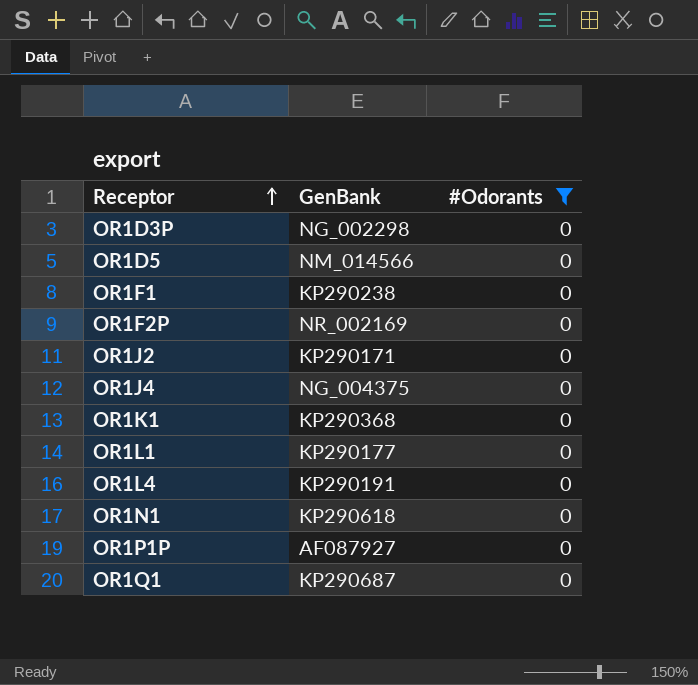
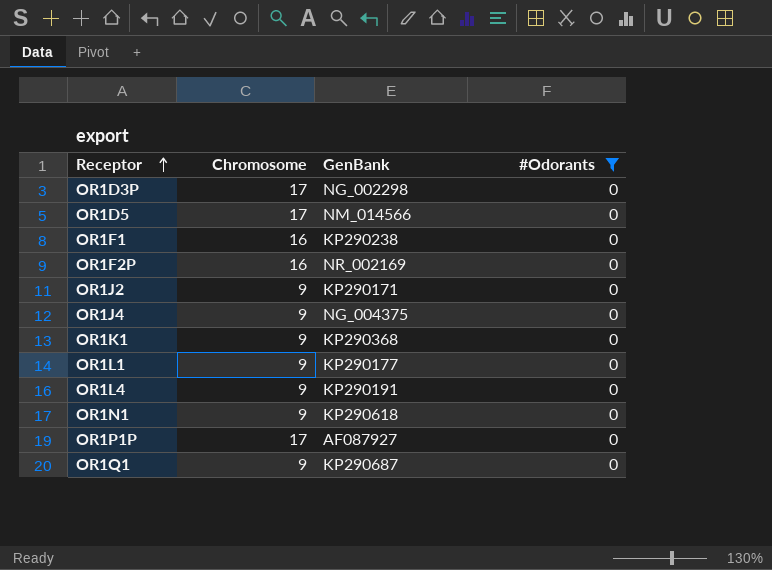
column Chromosome | position: none -> 2

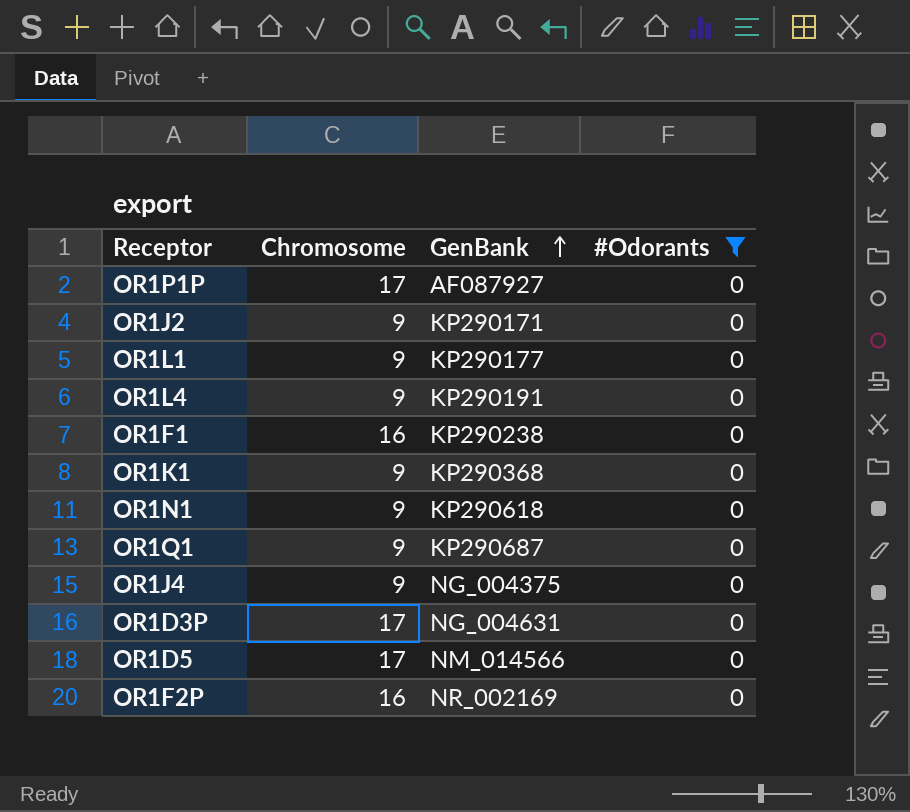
row order: Receptor ascending -> GenBank ascending
OR1D3P | GenBank: NG_002298 -> NG_004631

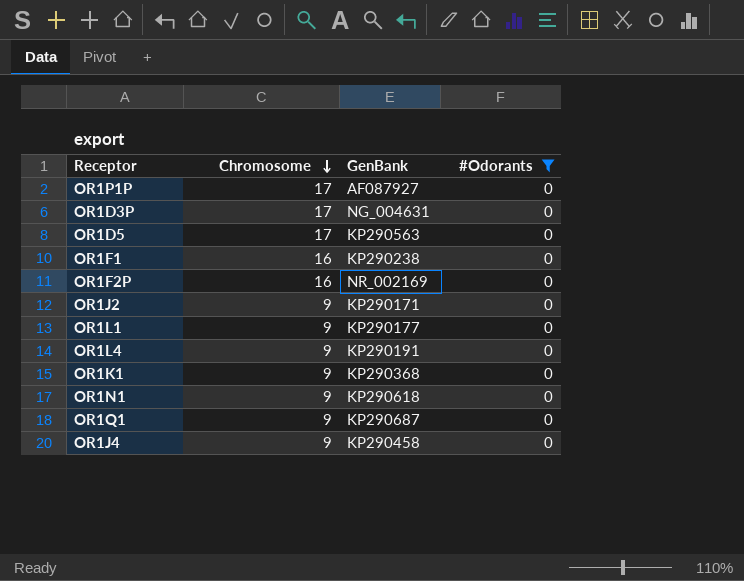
row order: GenBank ascending -> Chromosome descending
OR1D5 | GenBank: NM_014566 -> KP290563
OR1J4 | GenBank: NG_004375 -> KP290458

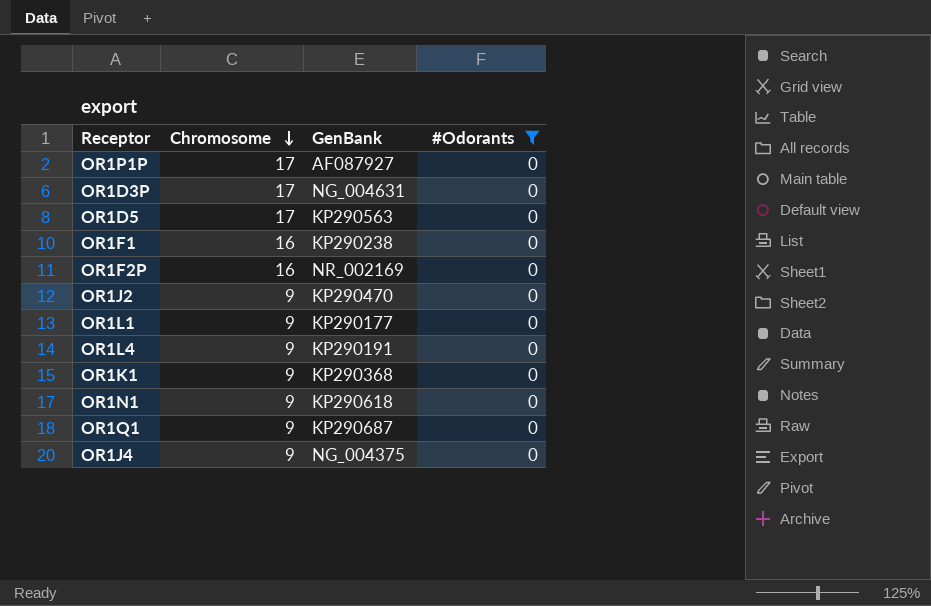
OR1J2 | GenBank: KP290171 -> KP290470
OR1J4 | GenBank: KP290458 -> NG_004375

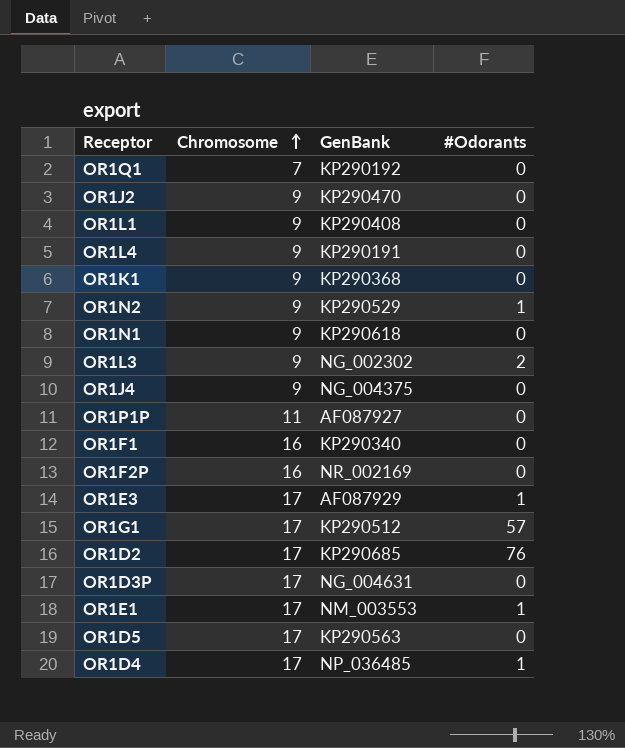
filter: #Odorants = 0 -> none
row order: Chromosome descending -> Chromosome ascending
OR1Q1 | Chromosome: 9 -> 7
OR1Q1 | GenBank: KP290687 -> KP290192
OR1L1 | GenBank: KP290177 -> KP290408
OR1P1P | Chromosome: 17 -> 11
OR1F1 | GenBank: KP290238 -> KP290340

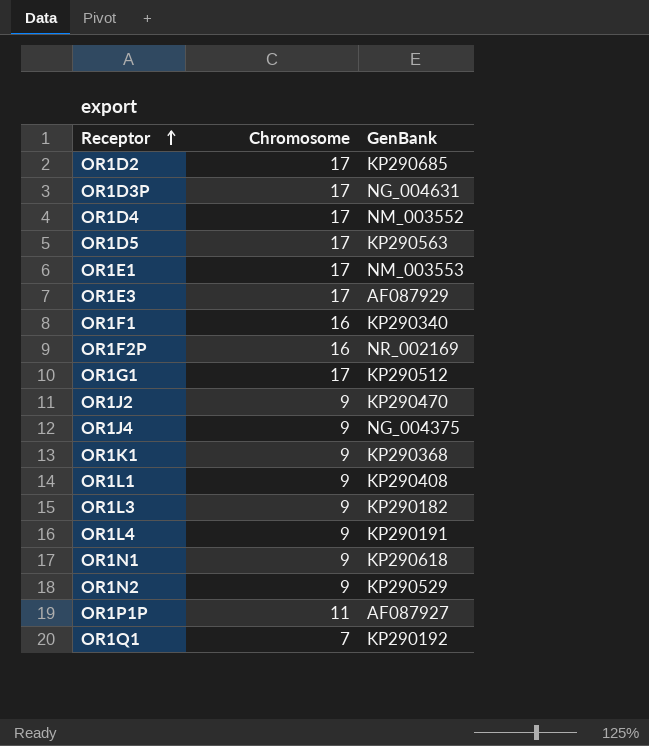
row order: Chromosome ascending -> Receptor ascending
column #Odorants | position: 4 -> none
OR1D4 | GenBank: NP_036485 -> NM_003552
OR1L3 | GenBank: NG_002302 -> KP290182

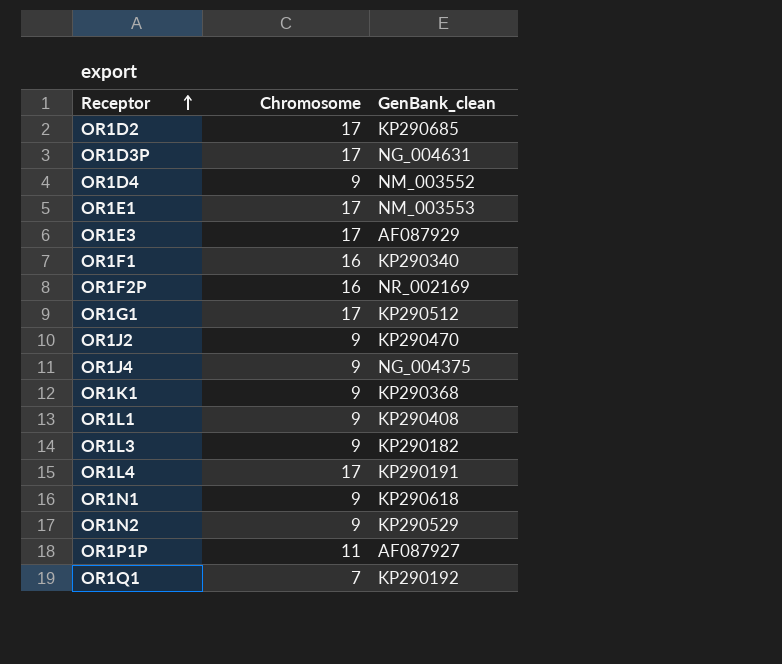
column name: GenBank -> GenBank_clean
row OR1D5: 17 | KP290563 -> none
OR1D4 | Chromosome: 17 -> 9
OR1L4 | Chromosome: 9 -> 17

